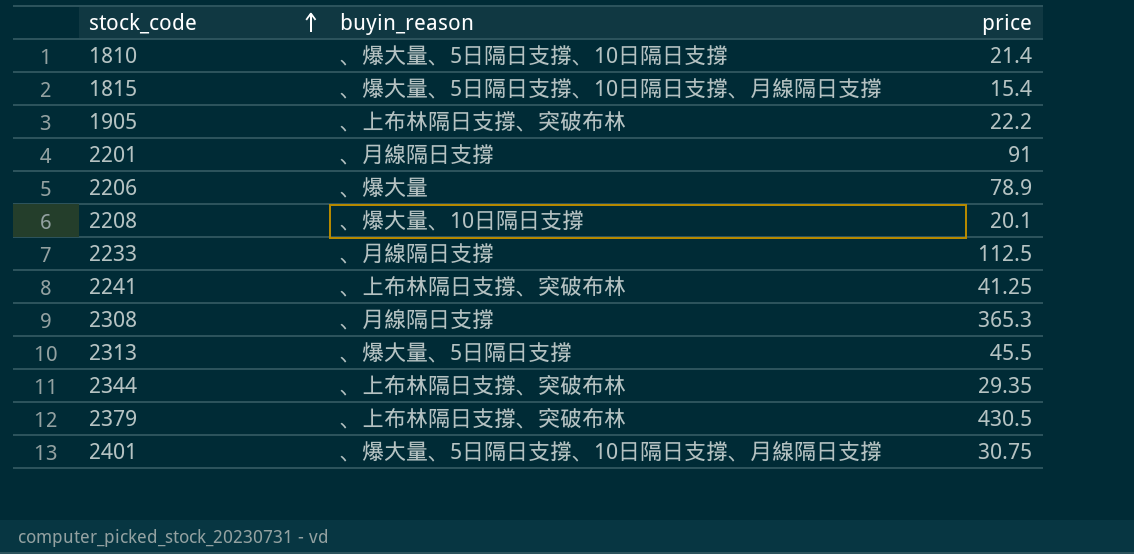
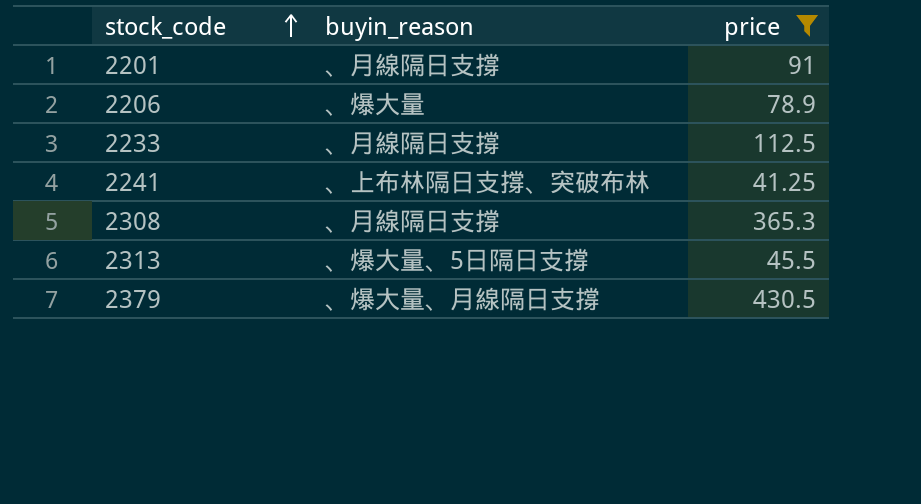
filter: none -> price >= 41.25
2379 | buyin_reason: 、上布林隔日支撐、突破布林 -> 、爆大量、月線隔日支撐

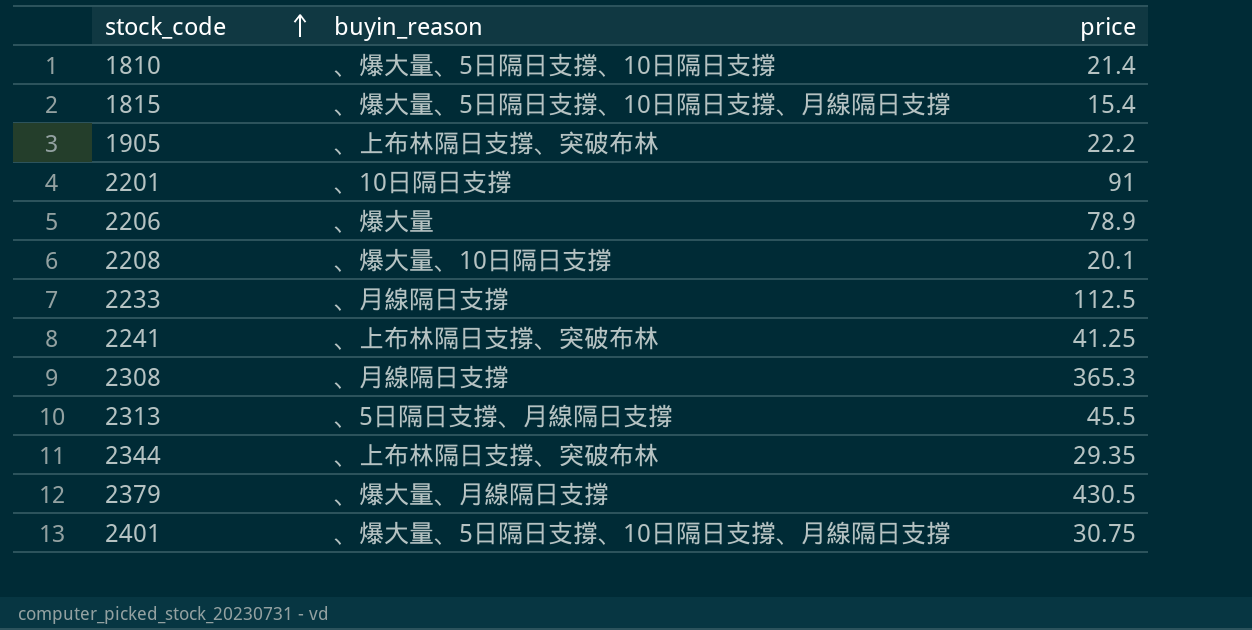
filter: price >= 41.25 -> none
2201 | buyin_reason: 、月線隔日支撐 -> 、10日隔日支撐
2313 | buyin_reason: 、爆大量、5日隔日支撐 -> 、5日隔日支撐、月線隔日支撐

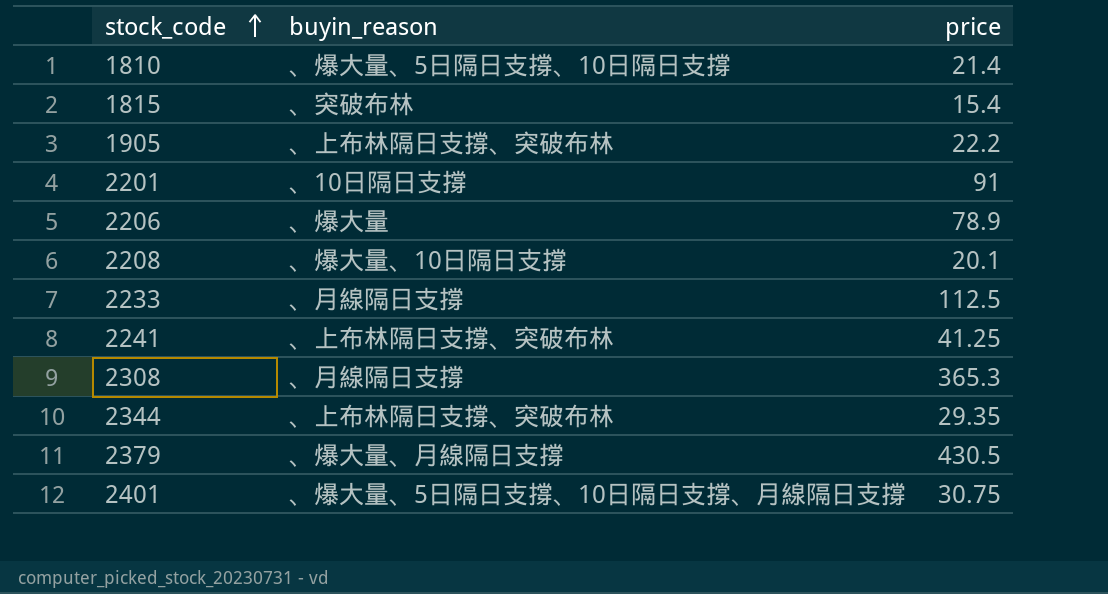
row 2313: 、5日隔日支撐、月線隔日支撐 | 45.5 -> none
1815 | buyin_reason: 、爆大量、5日隔日支撐、10日隔日支撐、月線隔日支撐 -> 、突破布林

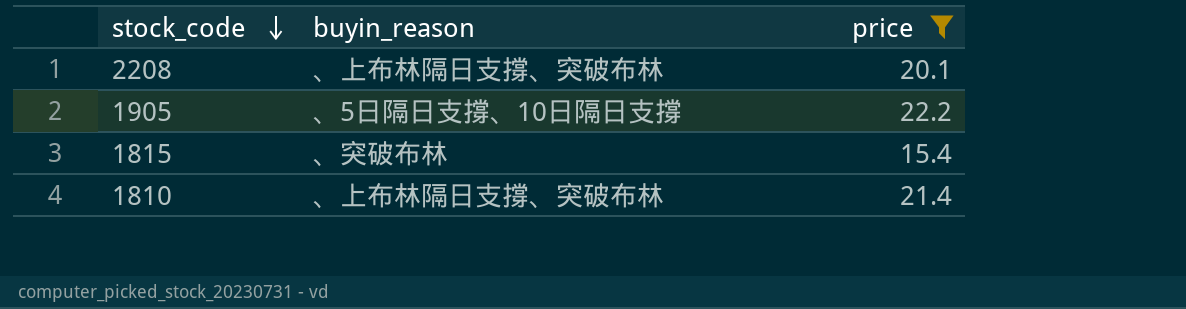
filter: none -> price <= 22.2
row order: stock_code ascending -> stock_code descending
2208 | buyin_reason: 、爆大量、10日隔日支撐 -> 、上布林隔日支撐、突破布林
1905 | buyin_reason: 、上布林隔日支撐、突破布林 -> 、5日隔日支撐、10日隔日支撐
1810 | buyin_reason: 、爆大量、5日隔日支撐、10日隔日支撐 -> 、上布林隔日支撐、突破布林

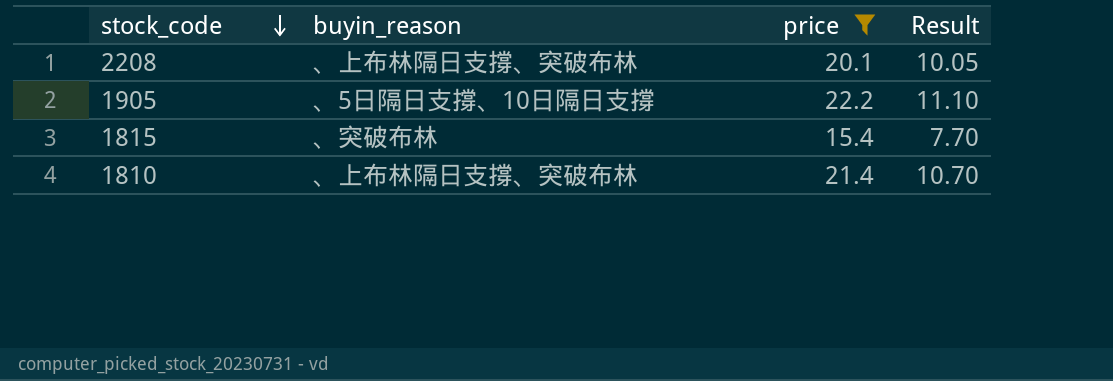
column Result | formula: none -> [price] * 0.5

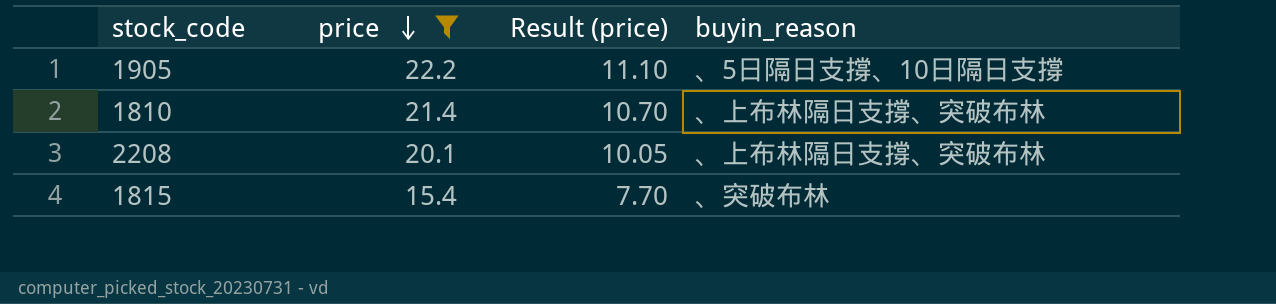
row order: stock_code descending -> price descending
column name: Result -> Result (price)
column buyin_reason | position: 2 -> 4

